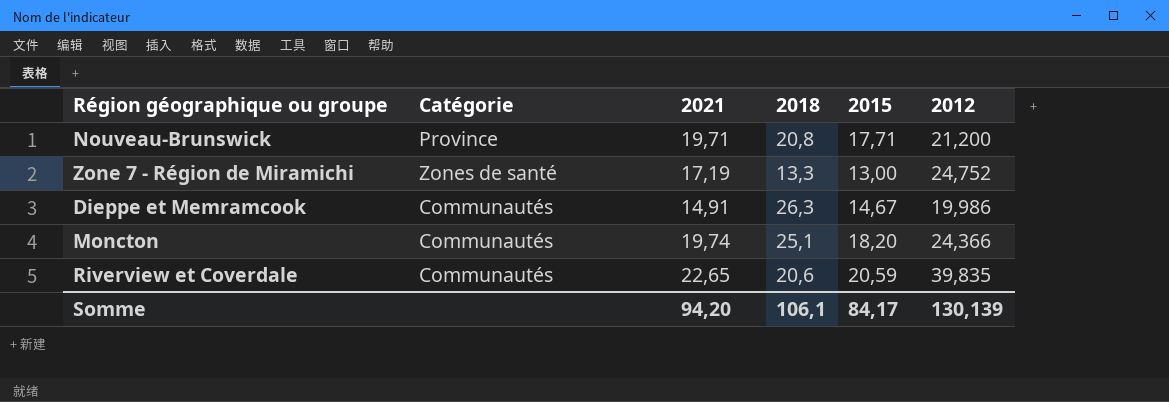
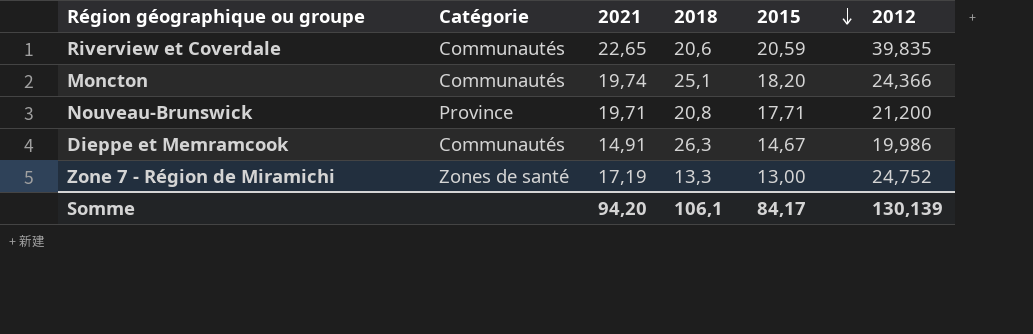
row order: none -> 2015 descending

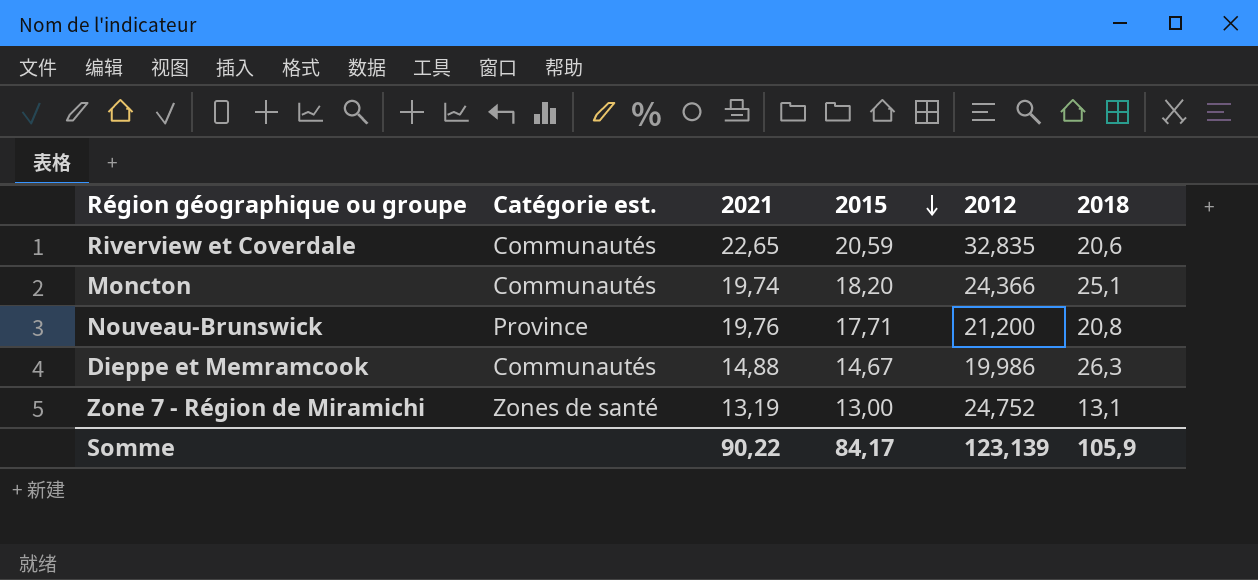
column name: Catégorie -> Catégorie est.
column 2018 | position: 4 -> 6
Riverview et Coverdale | 2012: 39,835 -> 32,835
Nouveau-Brunswick | 2021: 19,71 -> 19,76
Dieppe et Memramcook | 2021: 14,91 -> 14,88
Zone 7 - Région de Miramichi | 2021: 17,19 -> 13,19
Zone 7 - Région de Miramichi | 2018: 13,3 -> 13,1
Somme | 2021: 94,20 -> 90,22
Somme | 2012: 130,139 -> 123,139
Somme | 2018: 106,1 -> 105,9

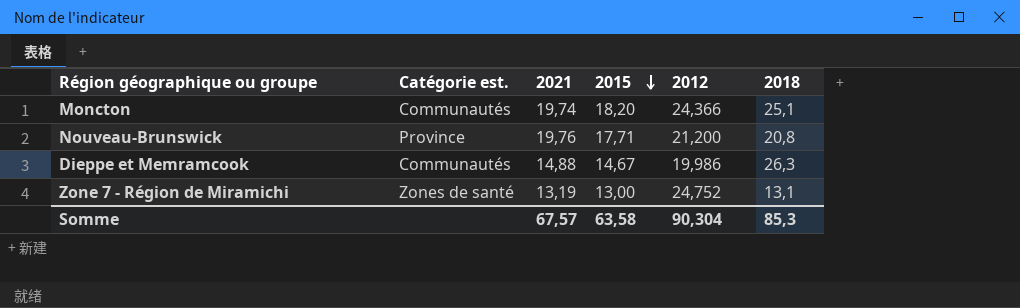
row Riverview et Coverdale: Communautés | 22,65 | 20,59 | 32,835 | 20,6 -> none
Somme | 2021: 90,22 -> 67,57
Somme | 2015: 84,17 -> 63,58
Somme | 2012: 123,139 -> 90,304
Somme | 2018: 105,9 -> 85,3

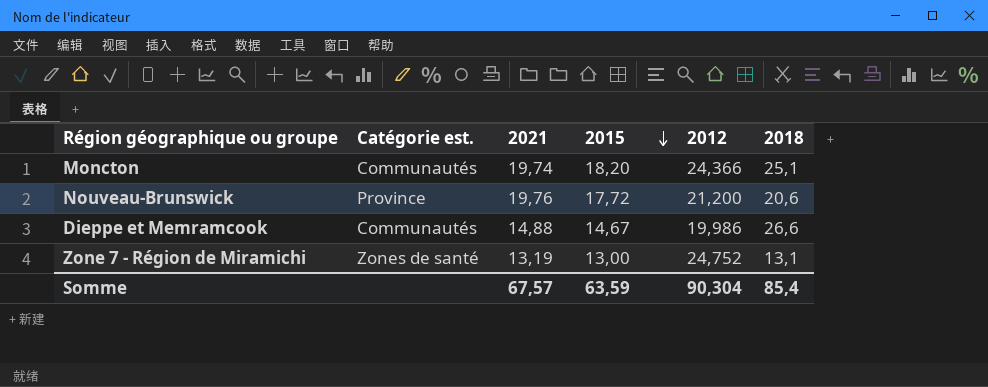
Nouveau-Brunswick | 2015: 17,71 -> 17,72
Nouveau-Brunswick | 2018: 20,8 -> 20,6
Dieppe et Memramcook | 2018: 26,3 -> 26,6
Somme | 2015: 63,58 -> 63,59
Somme | 2018: 85,3 -> 85,4

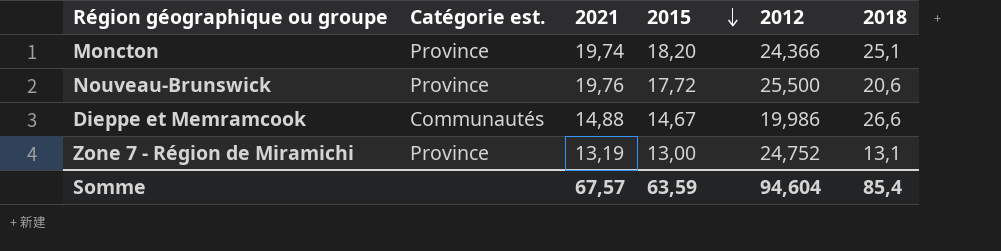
Moncton | Catégorie est.: Communautés -> Province
Nouveau-Brunswick | 2012: 21,200 -> 25,500
Zone 7 - Région de Miramichi | Catégorie est.: Zones de santé -> Province
Somme | 2012: 90,304 -> 94,604

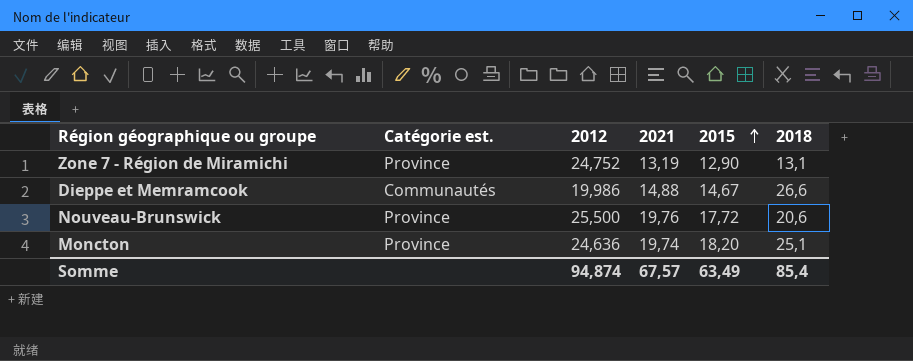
row order: 2015 descending -> 2015 ascending
column 2012 | position: 5 -> 3
Zone 7 - Région de Miramichi | 2015: 13,00 -> 12,90
Moncton | 2012: 24,366 -> 24,636
Somme | 2012: 94,604 -> 94,874
Somme | 2015: 63,59 -> 63,49

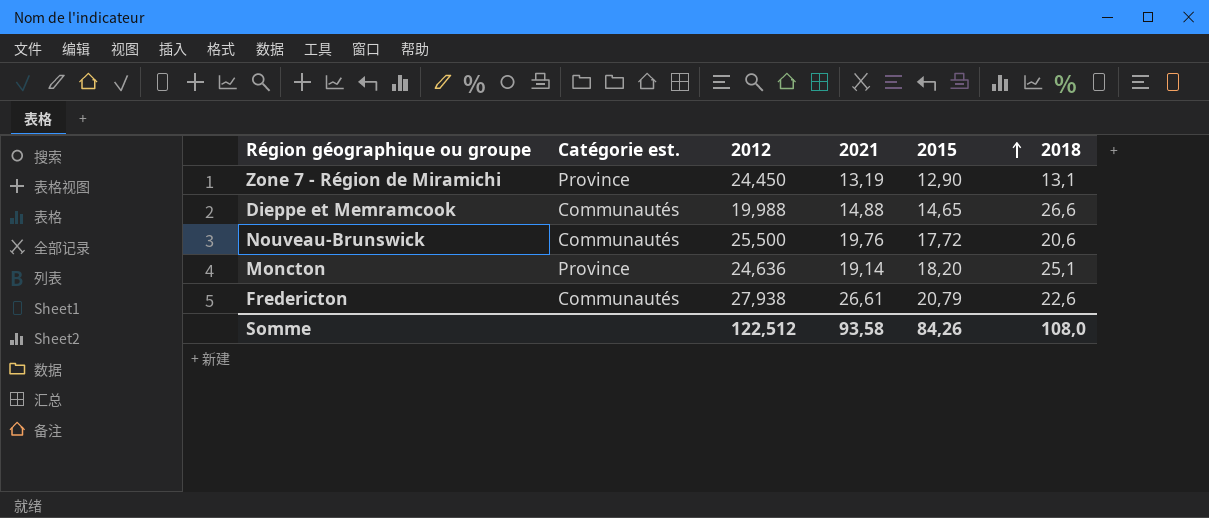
Zone 7 - Région de Miramichi | 2012: 24,752 -> 24,450
Dieppe et Memramcook | 2012: 19,986 -> 19,988
Dieppe et Memramcook | 2015: 14,67 -> 14,65
Nouveau-Brunswick | Catégorie est.: Province -> Communautés
Moncton | 2021: 19,74 -> 19,14
row Fredericton: none -> Communautés | 27,938 | 26,61 | 20,79 | 22,6
Somme | 2012: 94,874 -> 122,512
Somme | 2021: 67,57 -> 93,58
Somme | 2015: 63,49 -> 84,26
Somme | 2018: 85,4 -> 108,0

